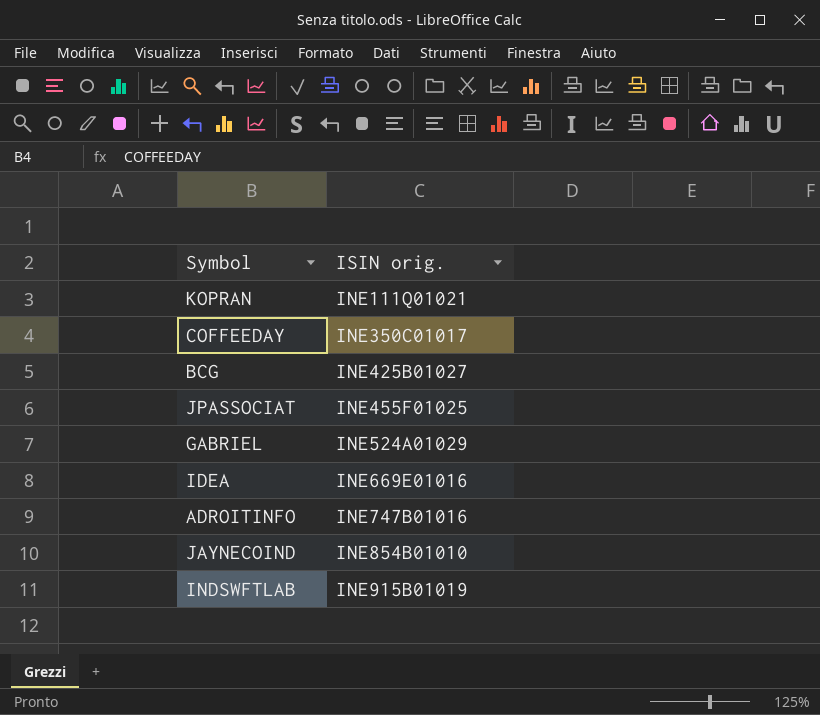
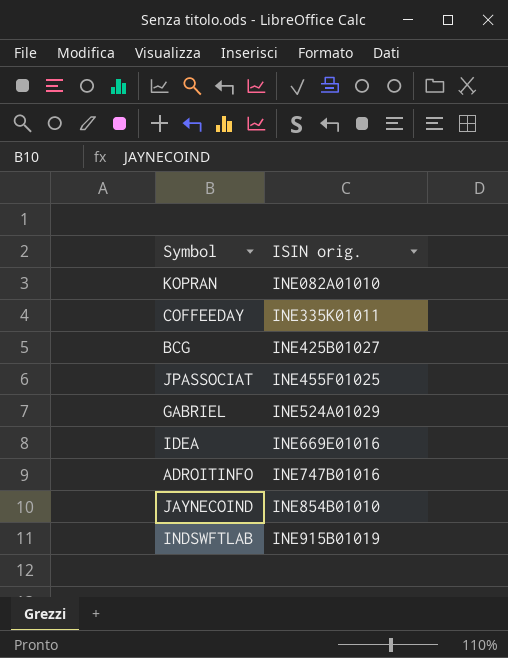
KOPRAN | ISIN orig.: INE111Q01021 -> INE082A01010
COFFEEDAY | ISIN orig.: INE350C01017 -> INE335K01011

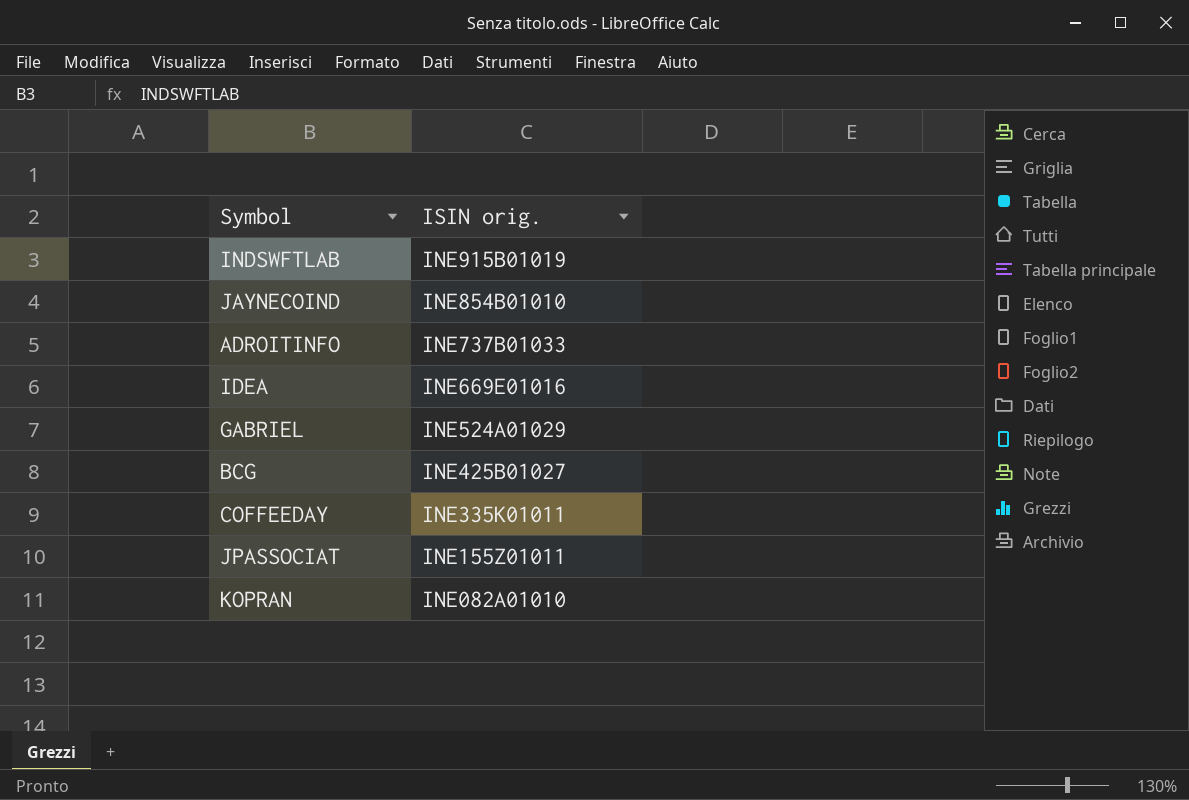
row order: ISIN orig. ascending -> ISIN orig. descending
ADROITINFO | ISIN orig.: INE747B01016 -> INE737B01033
JPASSOCIAT | ISIN orig.: INE455F01025 -> INE155Z01011

